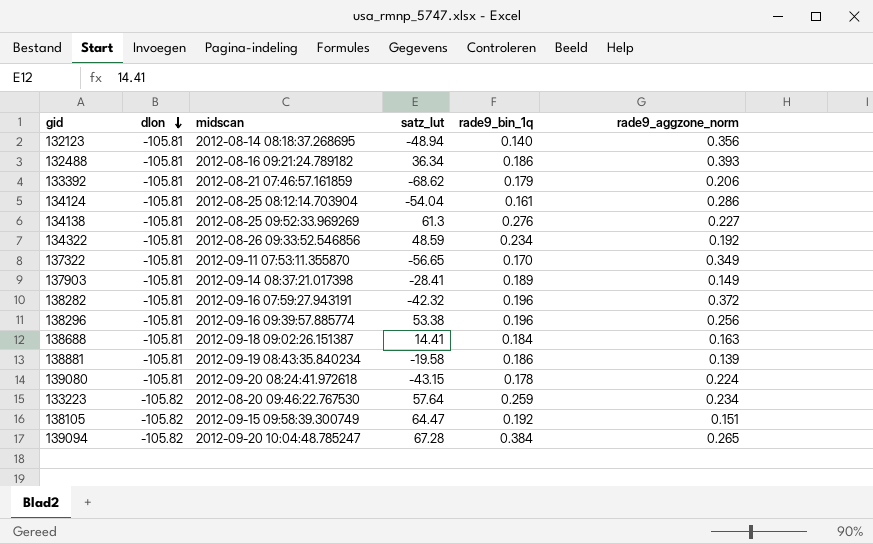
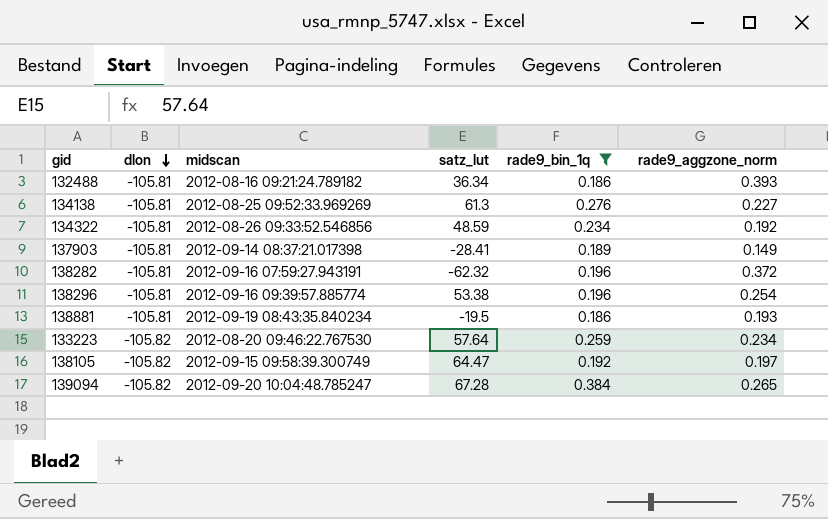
filter: none -> rade9_bin_1q >= 0.186
138282 | satz_lut: -42.32 -> -62.32
138296 | rade9_aggzone_norm: 0.256 -> 0.254
138881 | satz_lut: -19.58 -> -19.5
138881 | rade9_aggzone_norm: 0.139 -> 0.193
138105 | rade9_aggzone_norm: 0.151 -> 0.197

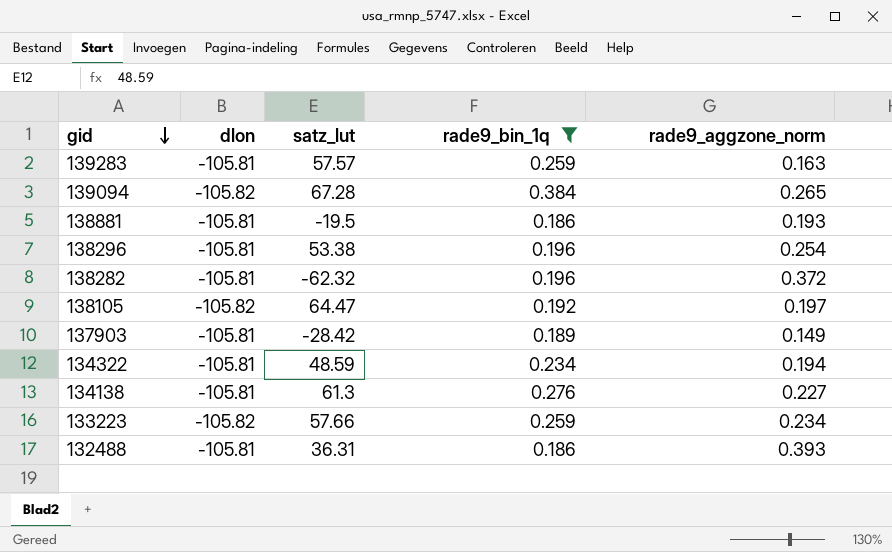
row order: dlon descending -> gid descending
column midscan | position: 3 -> none
row 139283: none -> -105.81 | 57.57 | 0.259 | 0.163
137903 | satz_lut: -28.41 -> -28.42
134322 | rade9_aggzone_norm: 0.192 -> 0.194
133223 | satz_lut: 57.64 -> 57.66
132488 | satz_lut: 36.34 -> 36.31

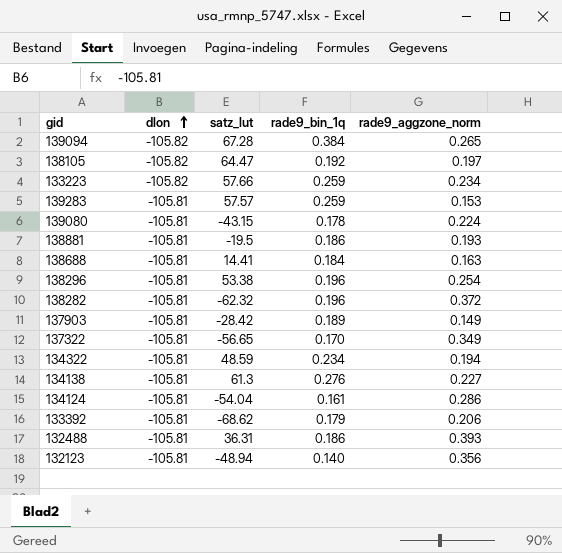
filter: rade9_bin_1q >= 0.186 -> none
row order: gid descending -> dlon ascending
139283 | rade9_aggzone_norm: 0.163 -> 0.153

